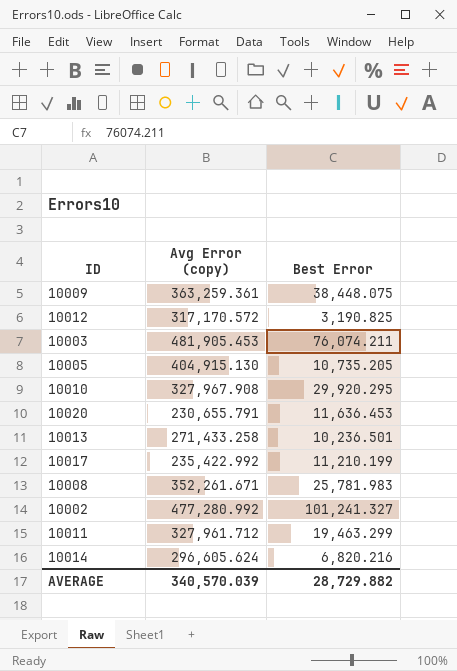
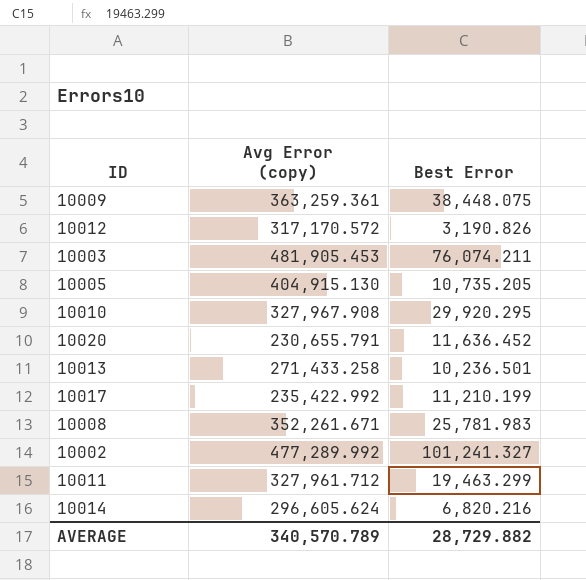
10012 | Best Error: 3,190.825 -> 3,190.826
10020 | Best Error: 11,636.453 -> 11,636.452
10002 | Avg Error (copy): 477,280.992 -> 477,289.992
AVERAGE | Avg Error (copy): 340,570.039 -> 340,570.789

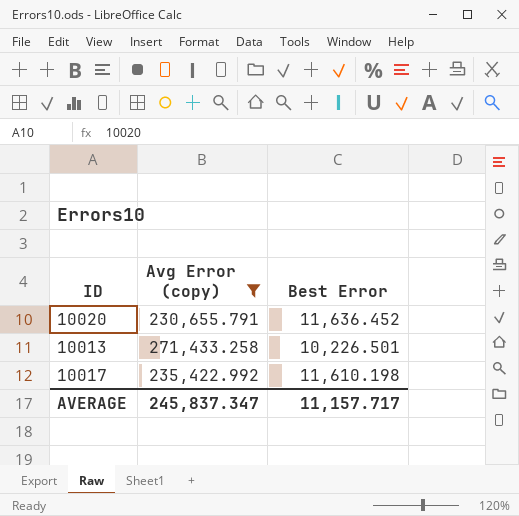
filter: none -> Avg Error (copy) <= 271,433.258
10013 | Best Error: 10,236.501 -> 10,226.501
10017 | Best Error: 11,210.199 -> 11,610.198
AVERAGE | Avg Error (copy): 340,570.789 -> 245,837.347
AVERAGE | Best Error: 28,729.882 -> 11,157.717

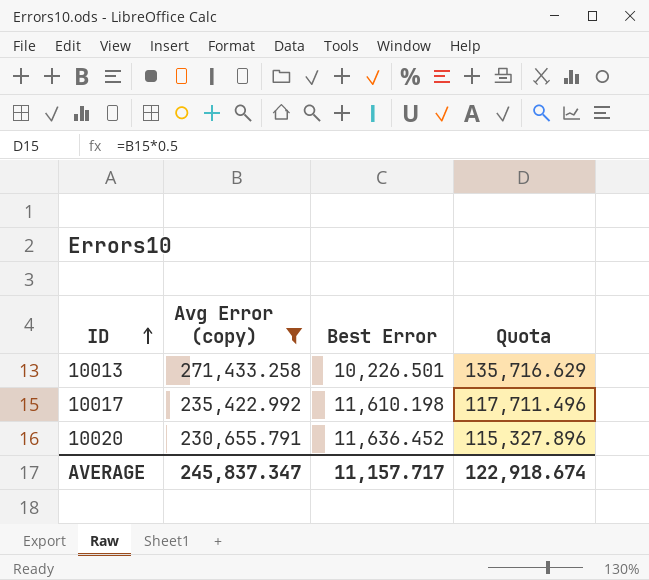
row order: none -> ID ascending
column Quota | formula: none -> [Avg Error (copy)] * 0.5

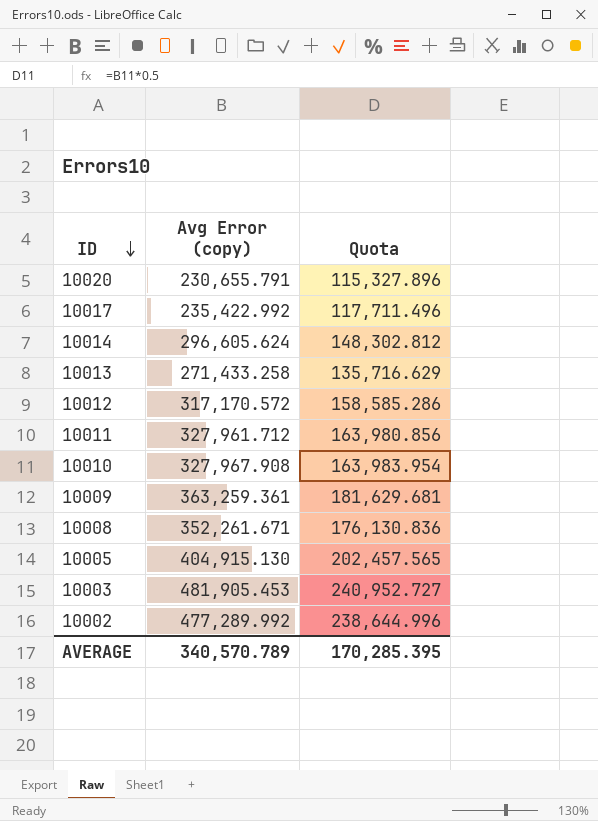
filter: Avg Error (copy) <= 271,433.258 -> none
row order: ID ascending -> ID descending
column Best Error | position: 3 -> none
AVERAGE | Avg Error (copy): 245,837.347 -> 340,570.789
AVERAGE | Quota: 122,918.674 -> 170,285.395

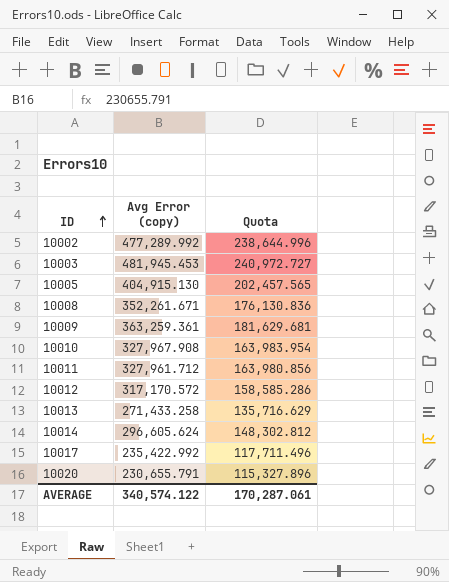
row order: ID descending -> ID ascending
10003 | Avg Error (copy): 481,905.453 -> 481,945.453
10003 | Quota: 240,952.727 -> 240,972.727
AVERAGE | Avg Error (copy): 340,570.789 -> 340,574.122
AVERAGE | Quota: 170,285.395 -> 170,287.061

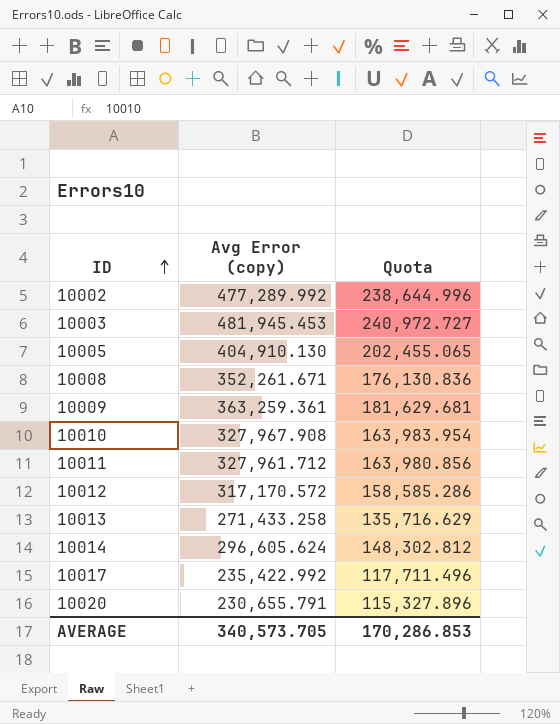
10005 | Avg Error (copy): 404,915.130 -> 404,910.130
10005 | Quota: 202,457.565 -> 202,455.065
AVERAGE | Avg Error (copy): 340,574.122 -> 340,573.705
AVERAGE | Quota: 170,287.061 -> 170,286.853

